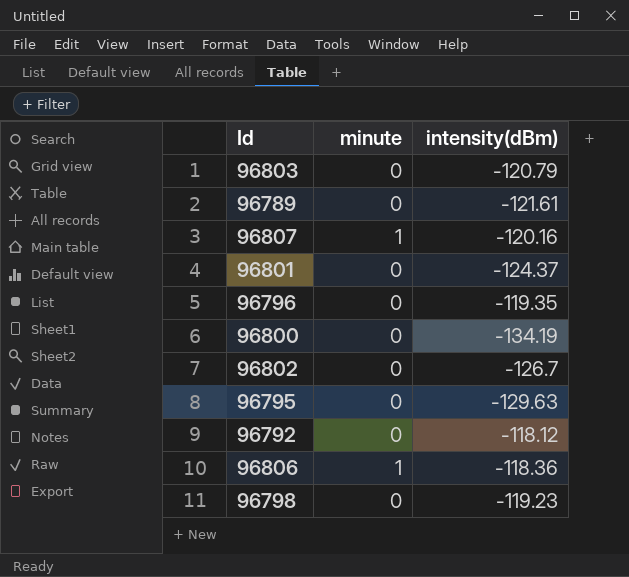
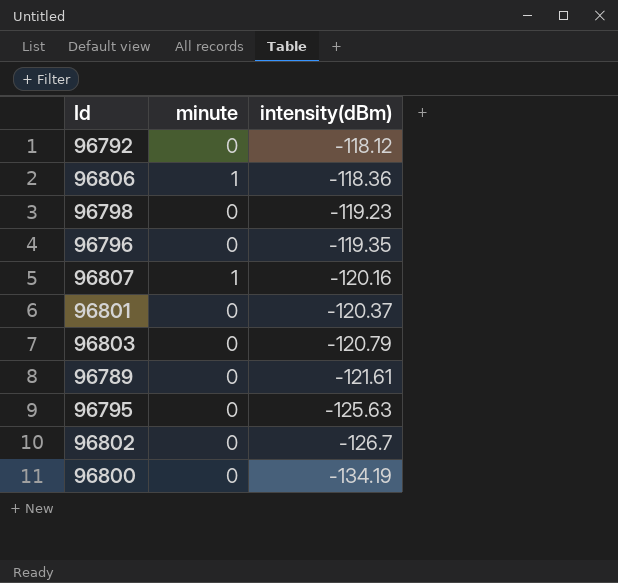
row order: none -> intensity(dBm) descending
96801 | intensity(dBm): -124.37 -> -120.37
96795 | intensity(dBm): -129.63 -> -125.63

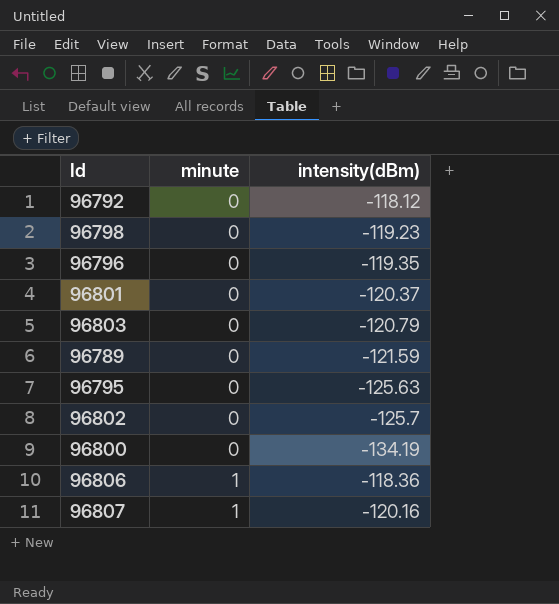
row order: intensity(dBm) descending -> minute ascending
96789 | intensity(dBm): -121.61 -> -121.59
96802 | intensity(dBm): -126.7 -> -125.7

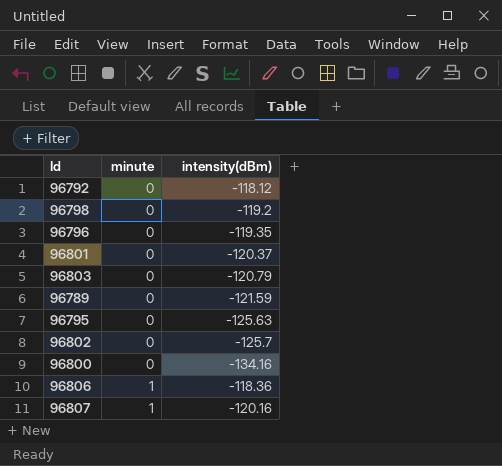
96798 | intensity(dBm): -119.23 -> -119.2
96800 | intensity(dBm): -134.19 -> -134.16

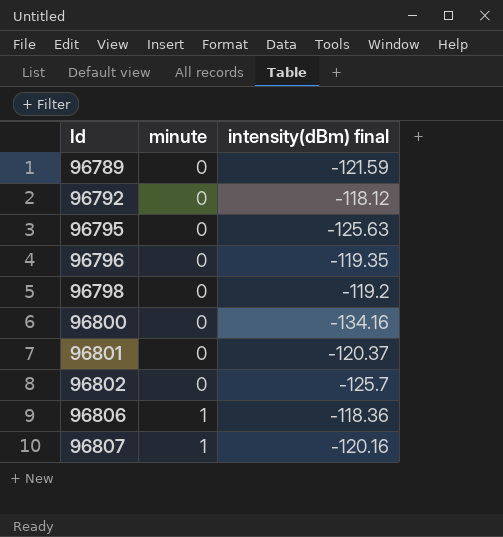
row order: minute ascending -> Id ascending
column name: intensity(dBm) -> intensity(dBm) final
row 96803: 0 | -120.79 -> none

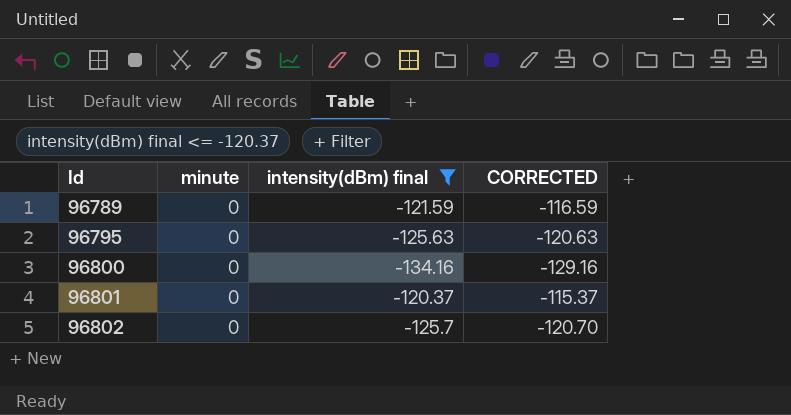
filter: none -> intensity(dBm) final <= -120.37
column CORRECTED | formula: none -> [intensity(dBm) final] + 5

